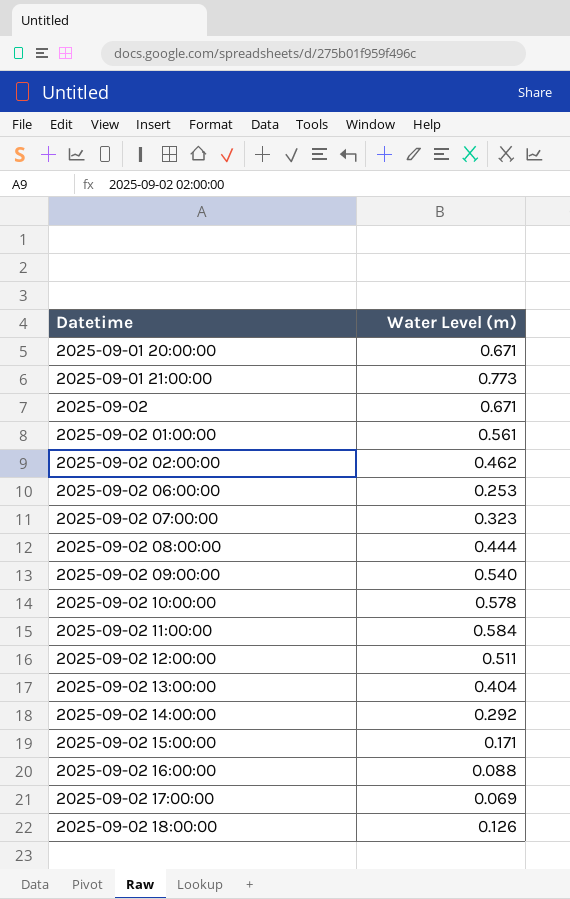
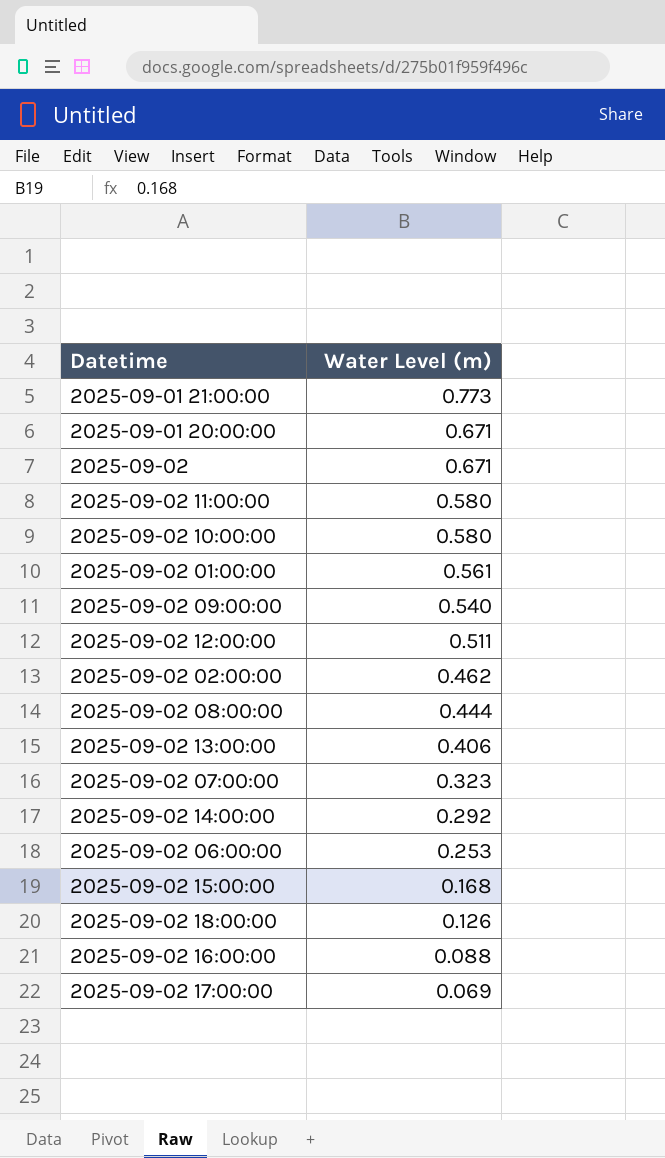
row order: Datetime ascending -> Water Level (m) descending
2025-09-02 11:00:00 | Water Level (m): 0.584 -> 0.580
2025-09-02 10:00:00 | Water Level (m): 0.578 -> 0.580
2025-09-02 13:00:00 | Water Level (m): 0.404 -> 0.406
2025-09-02 15:00:00 | Water Level (m): 0.171 -> 0.168

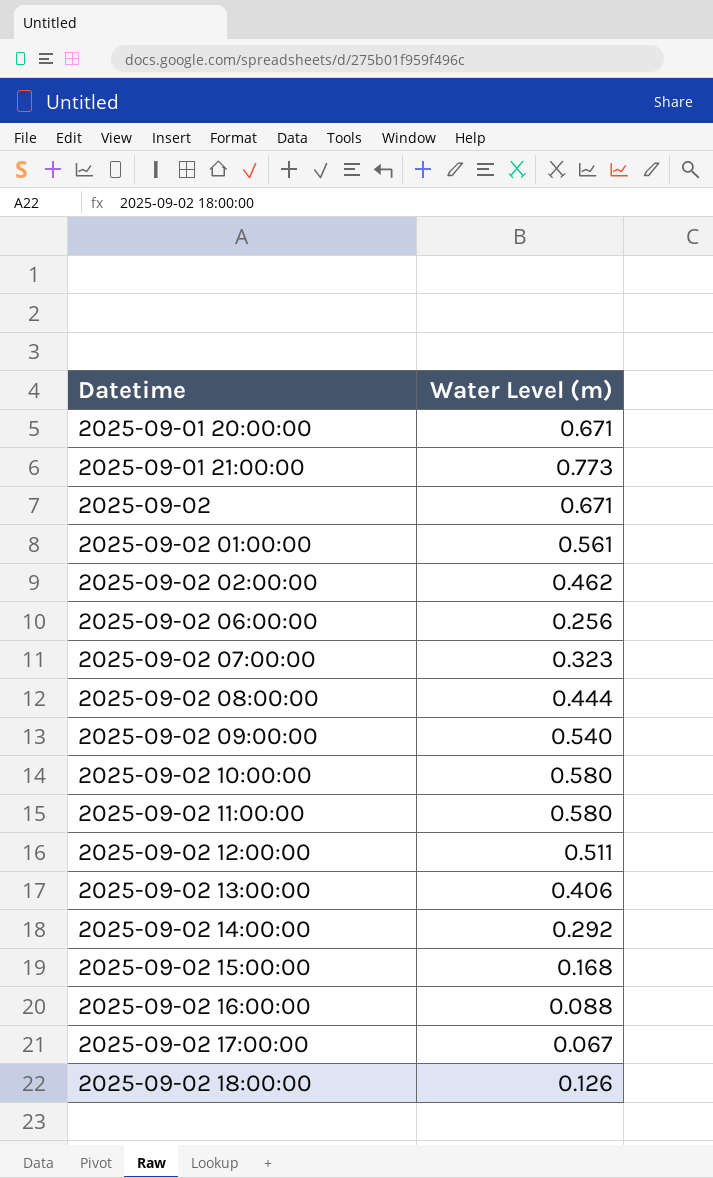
row order: Water Level (m) descending -> Datetime ascending
2025-09-02 06:00:00 | Water Level (m): 0.253 -> 0.256
2025-09-02 17:00:00 | Water Level (m): 0.069 -> 0.067

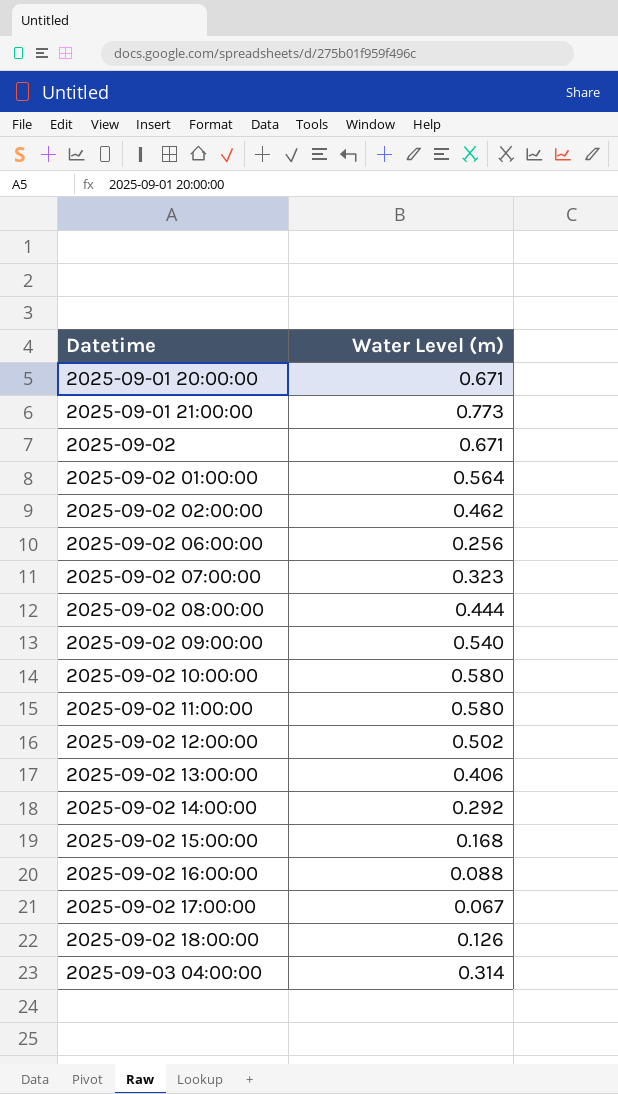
2025-09-02 01:00:00 | Water Level (m): 0.561 -> 0.564
2025-09-02 12:00:00 | Water Level (m): 0.511 -> 0.502
row 2025-09-03 04:00:00: none -> 0.314

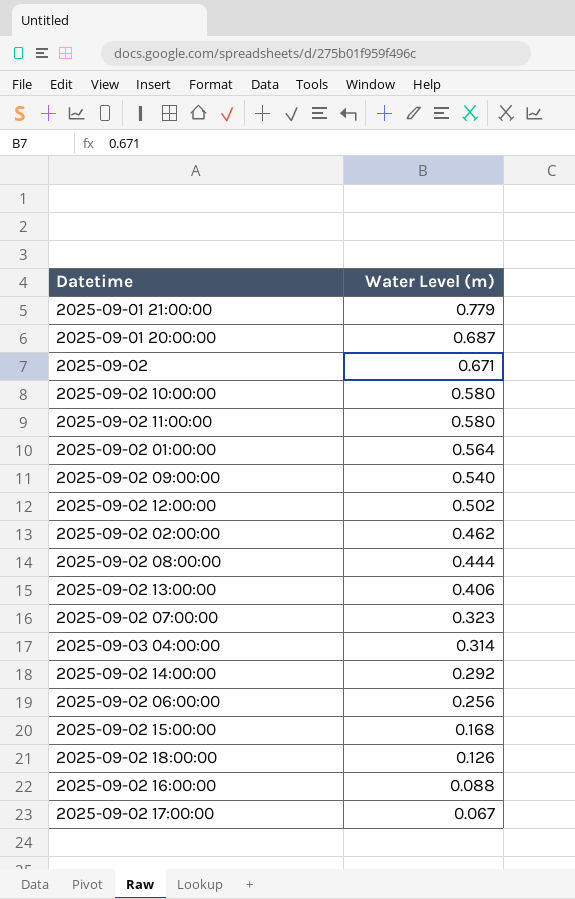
row order: Datetime ascending -> Water Level (m) descending
2025-09-01 21:00:00 | Water Level (m): 0.773 -> 0.779
2025-09-01 20:00:00 | Water Level (m): 0.671 -> 0.687

